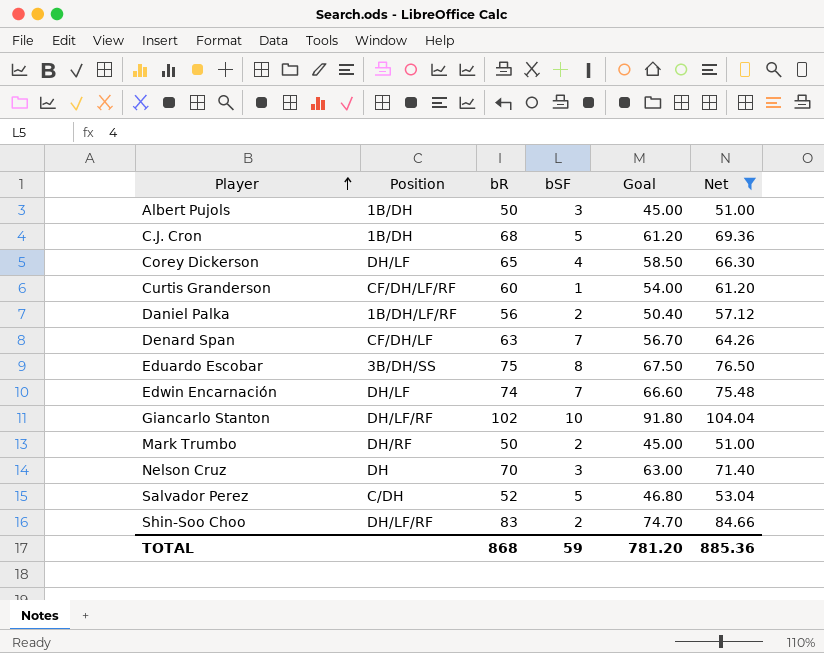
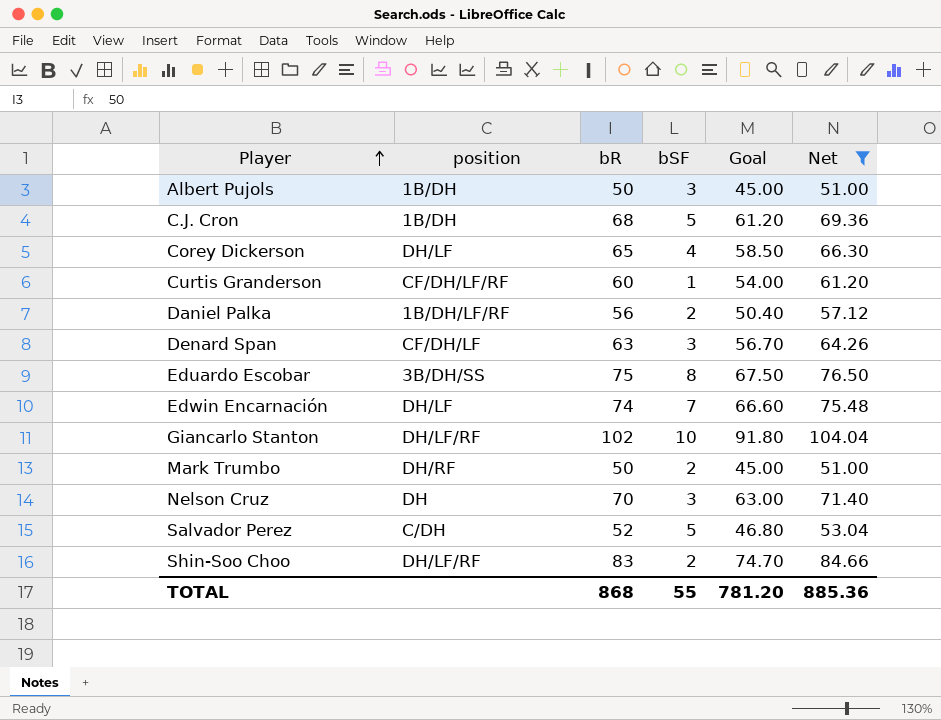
column name: Position -> position
Denard Span | bSF: 7 -> 3
TOTAL | bSF: 59 -> 55

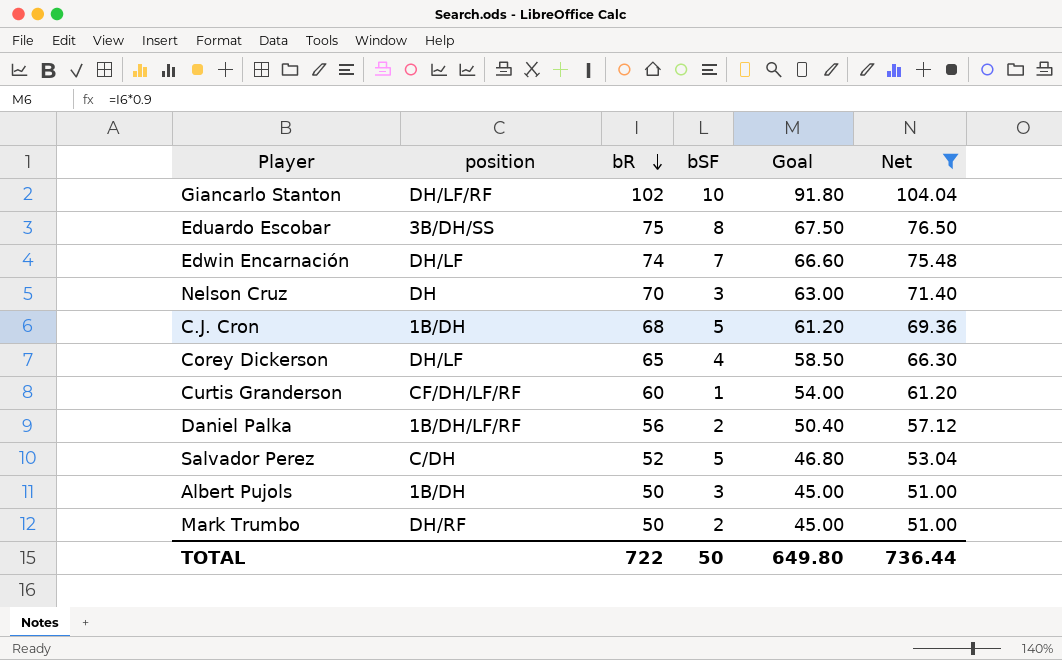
row order: Player ascending -> bR descending
row Denard Span: CF/DH/LF | 63 | 3 | 56.70 | 64.26 -> none
row Shin-Soo Choo: DH/LF/RF | 83 | 2 | 74.70 | 84.66 -> none
TOTAL | bR: 868 -> 722
TOTAL | bSF: 55 -> 50
TOTAL | Goal: 781.20 -> 649.80
TOTAL | Net: 885.36 -> 736.44

